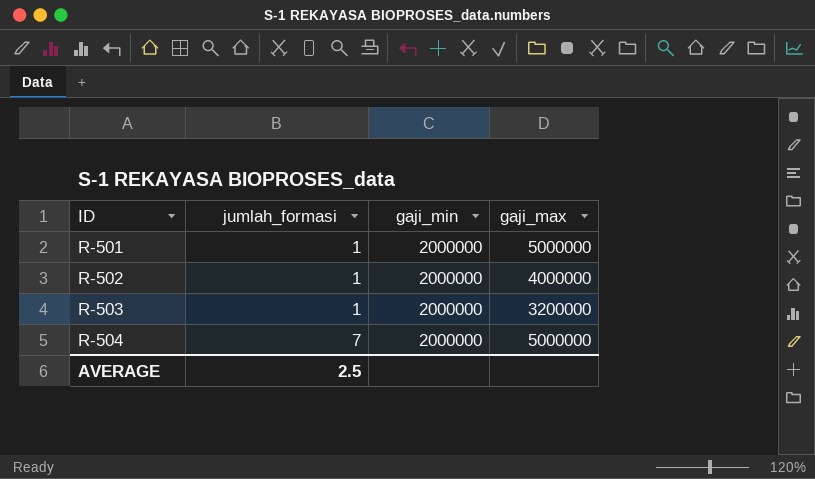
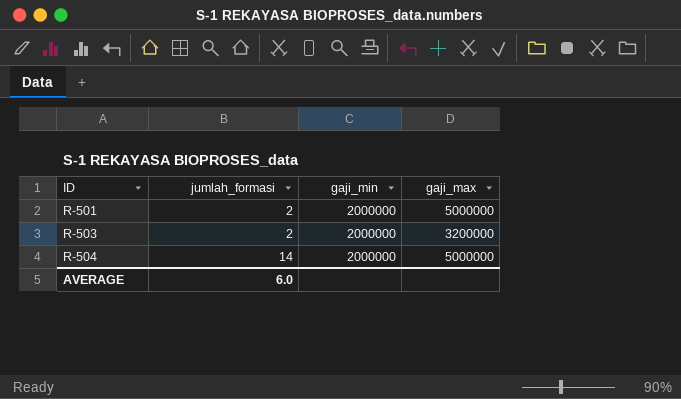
row R-502: 1 | 2000000 | 4000000 -> none
R-501 | jumlah_formasi: 1 -> 2
R-503 | jumlah_formasi: 1 -> 2
R-504 | jumlah_formasi: 7 -> 14
AVERAGE | jumlah_formasi: 2.5 -> 6.0

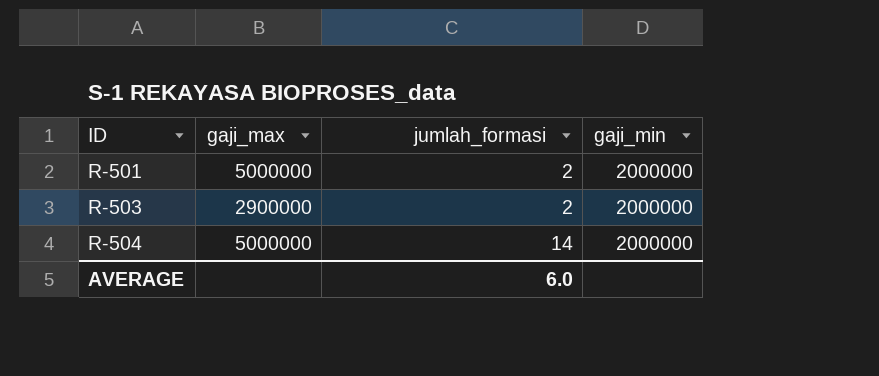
column gaji_max | position: 4 -> 2
R-503 | gaji_max: 3200000 -> 2900000

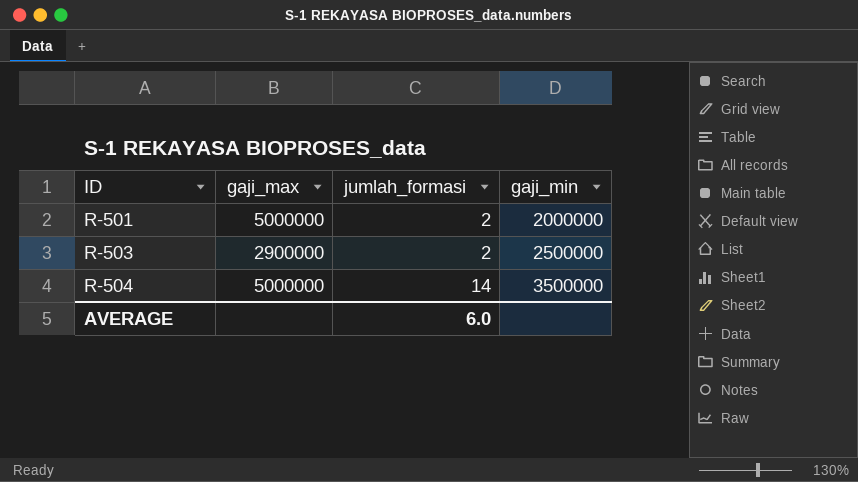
R-503 | gaji_min: 2000000 -> 2500000
R-504 | gaji_min: 2000000 -> 3500000

